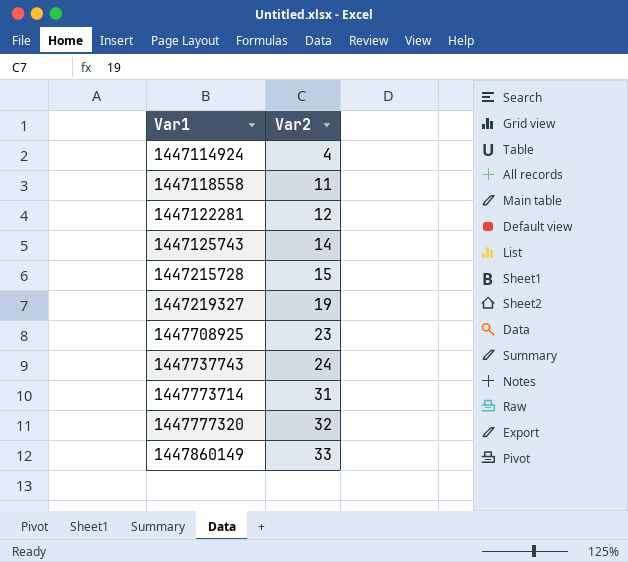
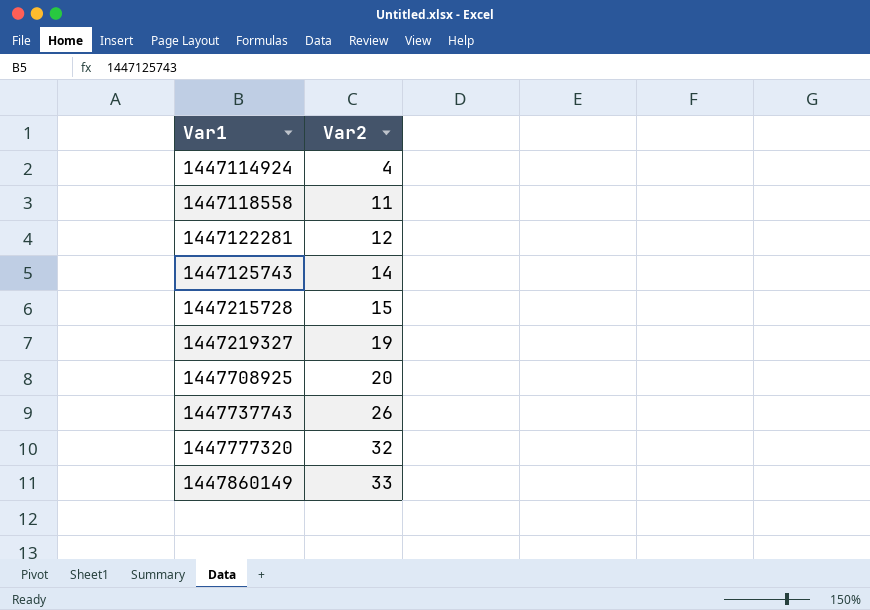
row 1447773714: 31 -> none
1447708925 | Var2: 23 -> 20
1447737743 | Var2: 24 -> 26

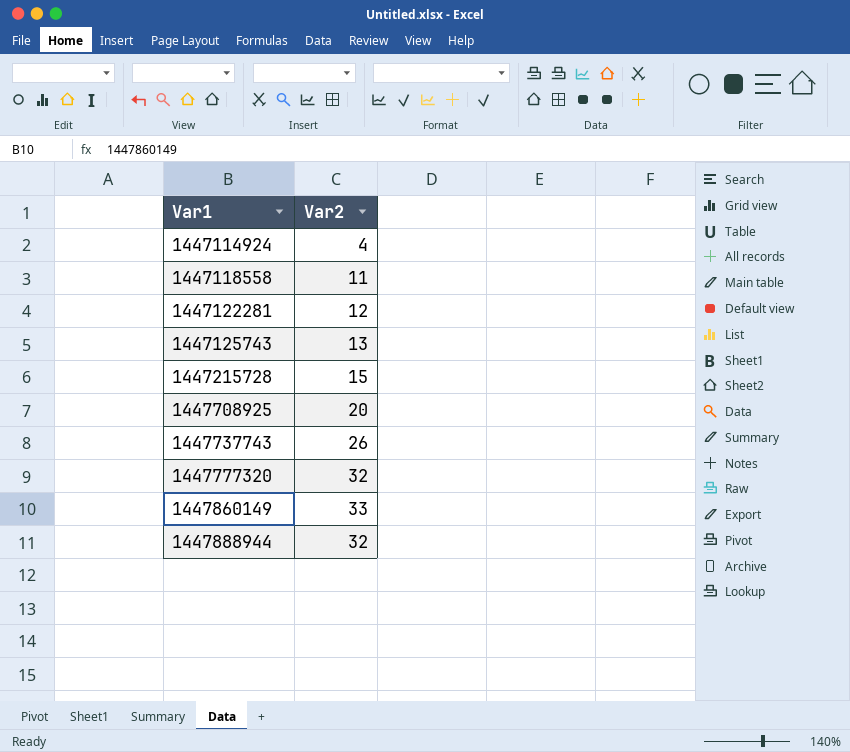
row 1447219327: 19 -> none
1447125743 | Var2: 14 -> 13
row 1447888944: none -> 32

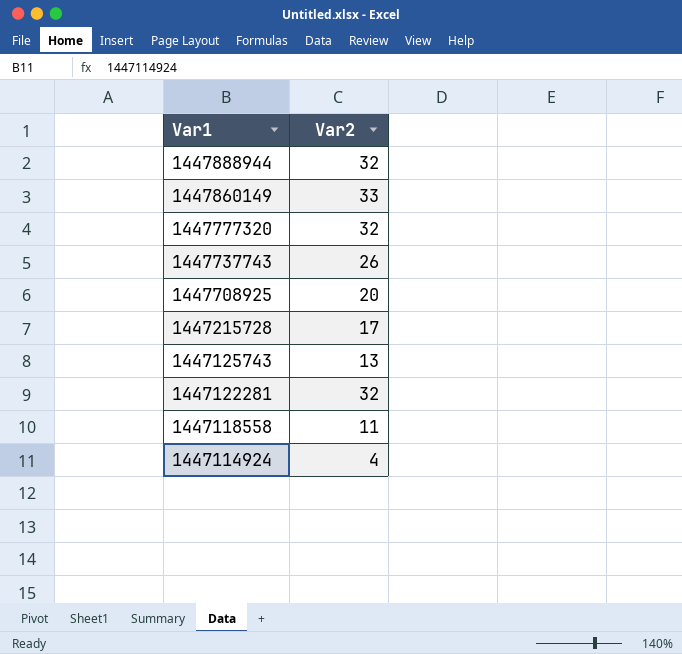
row order: Var1 ascending -> Var1 descending
1447215728 | Var2: 15 -> 17
1447122281 | Var2: 12 -> 32

